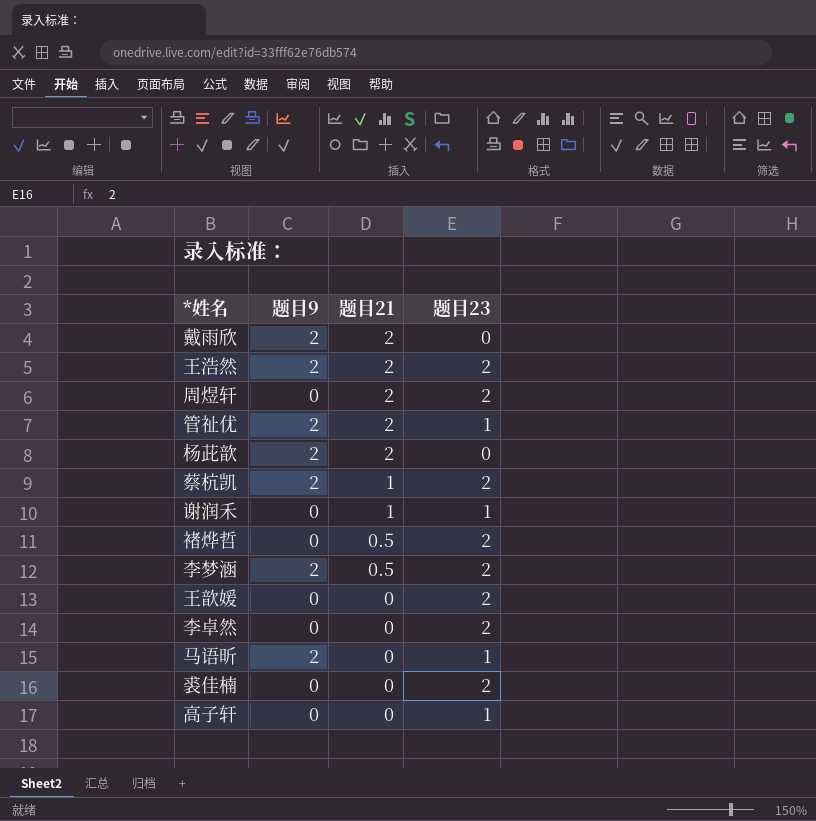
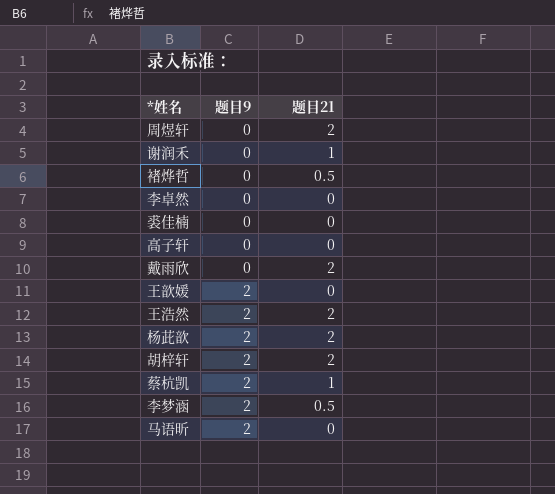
row order: 题目21 descending -> 题目9 ascending
column 题目23 | position: 4 -> none
row 管祉优: 2 | 2 | 1 -> none
戴雨欣 | 题目9: 2 -> 0
王歆媛 | 题目9: 0 -> 2
row 胡梓轩: none -> 2 | 2

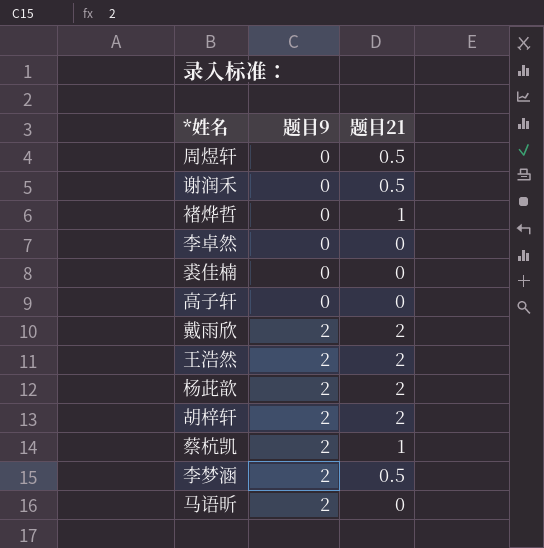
row 王歆媛: 2 | 0 -> none
周煜轩 | 题目21: 2 -> 0.5
谢润禾 | 题目21: 1 -> 0.5
褚烨哲 | 题目21: 0.5 -> 1
戴雨欣 | 题目9: 0 -> 2

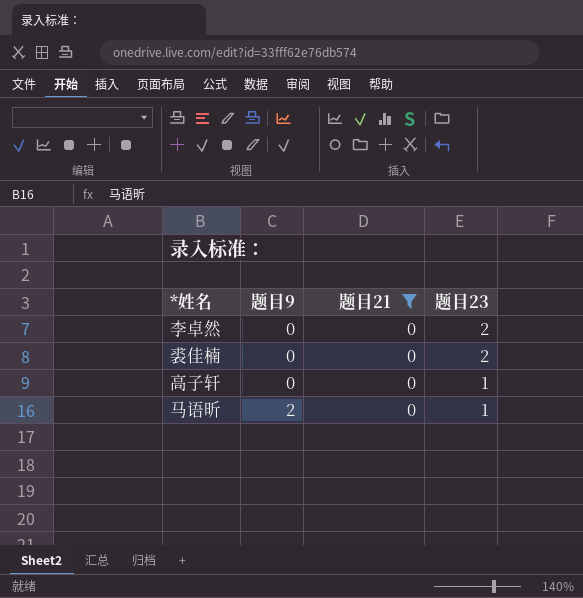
filter: none -> 题目21 = 0
column 题目23 | position: none -> 4

